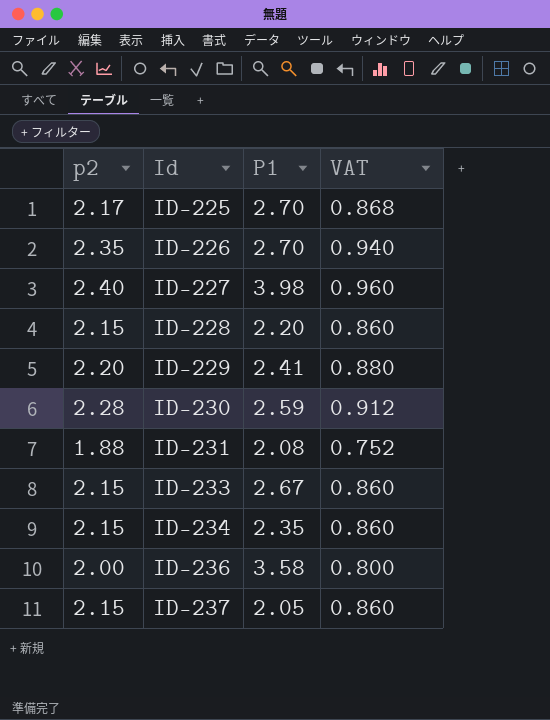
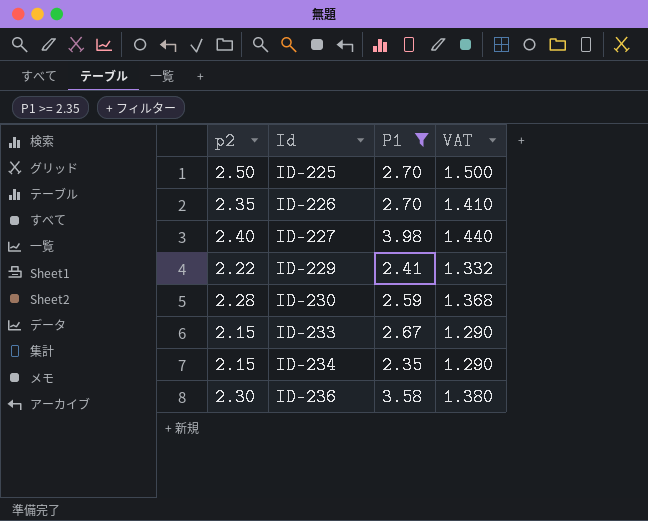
filter: none -> P1 >= 2.35
column VAT | formula: [p2] * 0.4 -> [p2] * 0.6
ID-225 | p2: 2.17 -> 2.50
ID-229 | p2: 2.20 -> 2.22
ID-236 | p2: 2.00 -> 2.30

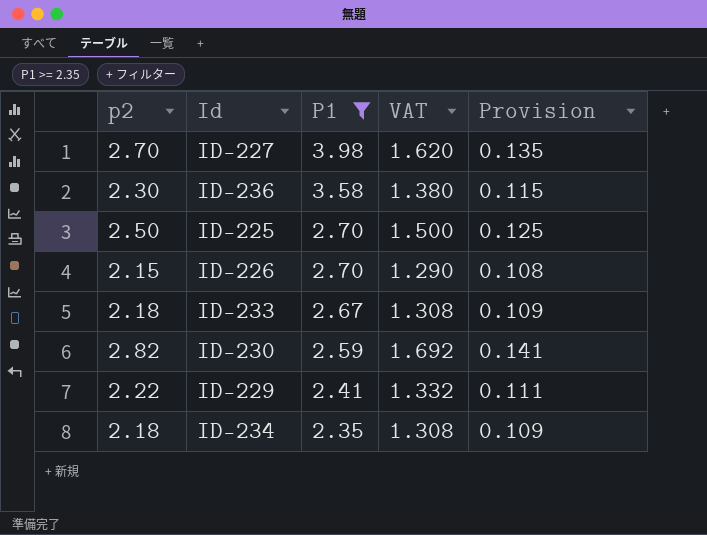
row order: Id ascending -> P1 descending
column Provision | formula: none -> [p2] * 0.05
ID-227 | p2: 2.40 -> 2.70
ID-227 | VAT: 1.440 -> 1.620
ID-226 | p2: 2.35 -> 2.15
ID-226 | VAT: 1.410 -> 1.290
ID-233 | p2: 2.15 -> 2.18
ID-233 | VAT: 1.290 -> 1.308
ID-230 | p2: 2.28 -> 2.82
ID-230 | VAT: 1.368 -> 1.692
ID-234 | p2: 2.15 -> 2.18
ID-234 | VAT: 1.290 -> 1.308

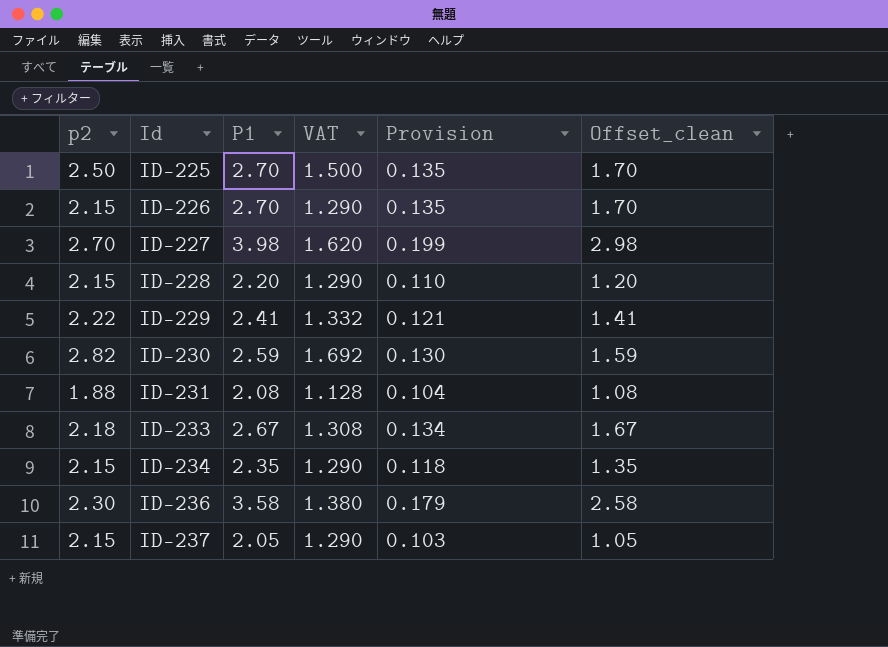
filter: P1 >= 2.35 -> none
row order: P1 descending -> Id ascending
column Provision | formula: [p2] * 0.05 -> [P1] * 0.05
column Offset_clean | formula: none -> [P1] - 1
ID-234 | p2: 2.18 -> 2.15
ID-234 | VAT: 1.308 -> 1.290

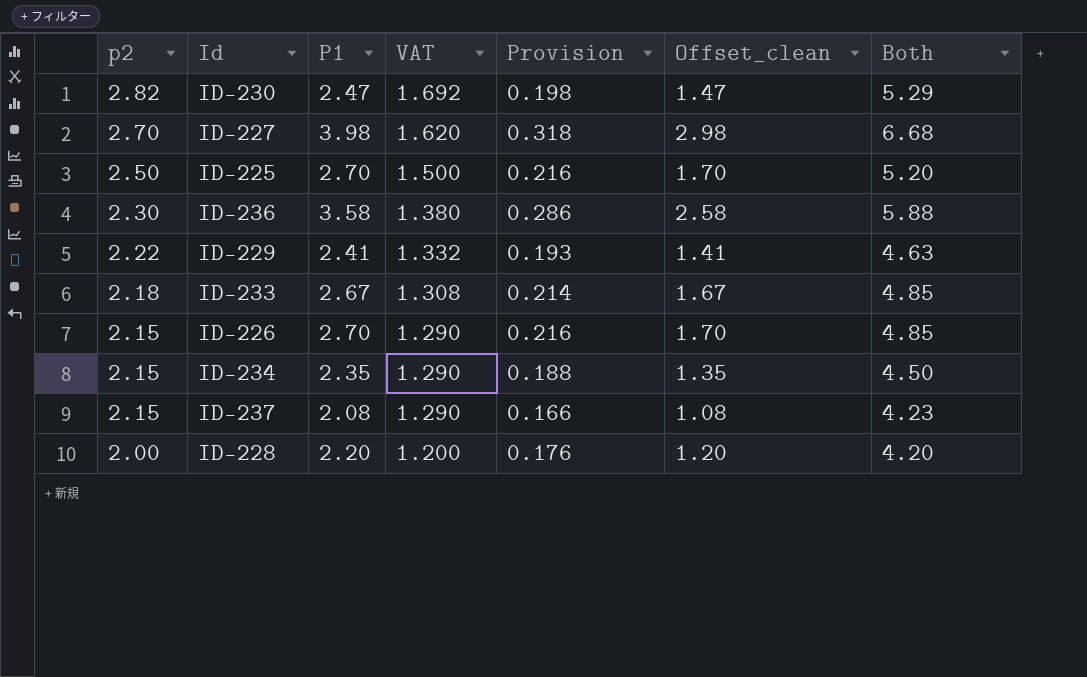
row order: Id ascending -> p2 descending
column Provision | formula: [P1] * 0.05 -> [P1] * 0.08
column Both | formula: none -> [p2] + [P1]
row ID-231: 1.88 | 2.08 | 1.128 | 0.104 | 1.08 -> none
ID-230 | P1: 2.59 -> 2.47
ID-230 | Offset_clean: 1.59 -> 1.47
ID-237 | P1: 2.05 -> 2.08
ID-237 | Offset_clean: 1.05 -> 1.08
ID-228 | p2: 2.15 -> 2.00
ID-228 | VAT: 1.290 -> 1.200

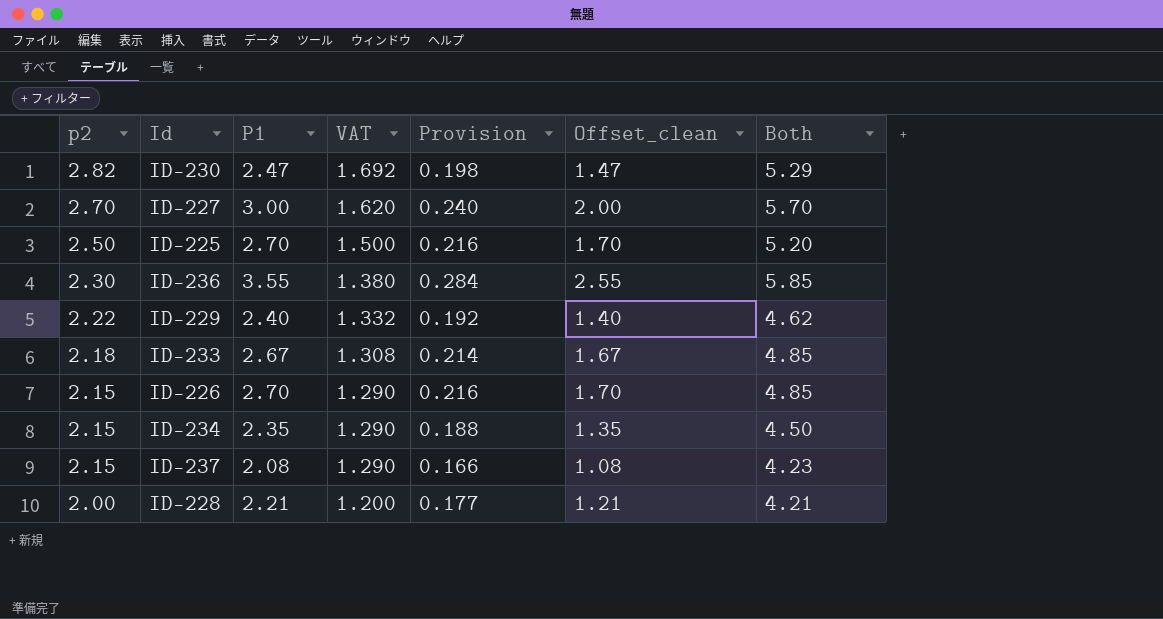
ID-227 | P1: 3.98 -> 3.00
ID-227 | Provision: 0.318 -> 0.240
ID-227 | Offset_clean: 2.98 -> 2.00
ID-227 | Both: 6.68 -> 5.70
ID-236 | P1: 3.58 -> 3.55
ID-236 | Provision: 0.286 -> 0.284
ID-236 | Offset_clean: 2.58 -> 2.55
ID-236 | Both: 5.88 -> 5.85
ID-229 | P1: 2.41 -> 2.40
ID-229 | Provision: 0.193 -> 0.192
ID-229 | Offset_clean: 1.41 -> 1.40
ID-229 | Both: 4.63 -> 4.62
ID-228 | P1: 2.20 -> 2.21
ID-228 | Provision: 0.176 -> 0.177
ID-228 | Offset_clean: 1.20 -> 1.21
ID-228 | Both: 4.20 -> 4.21

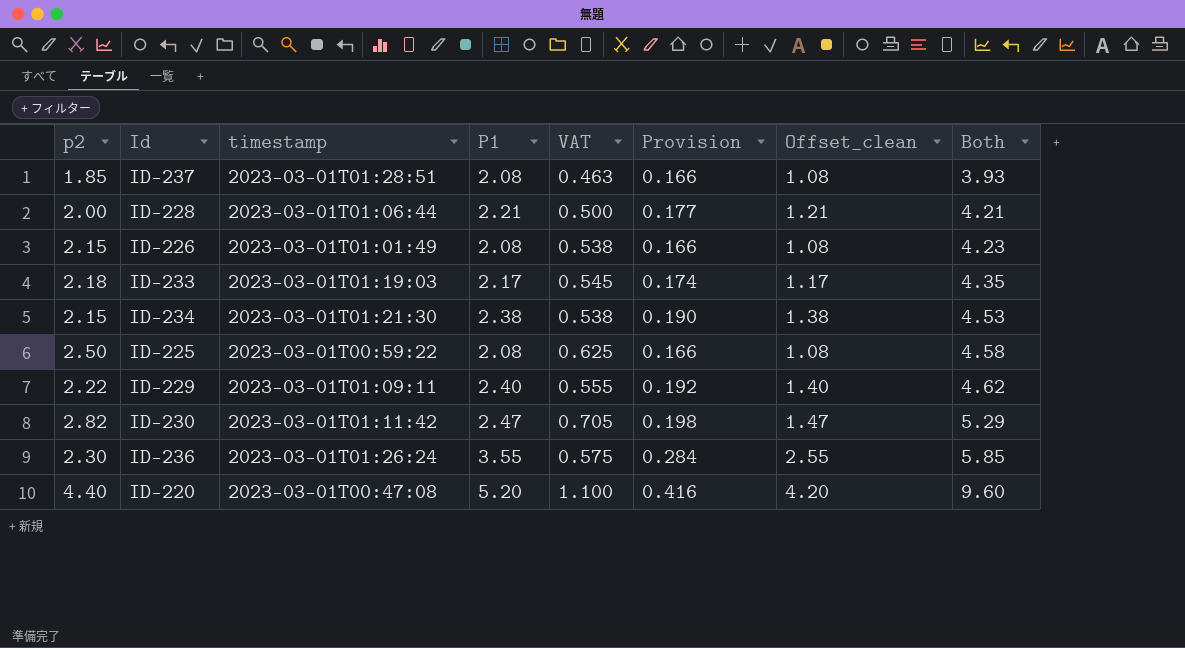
row order: p2 descending -> Both ascending
column timestamp | position: none -> 3
column VAT | formula: [p2] * 0.6 -> [p2] * 0.25
row ID-227: 2.70 | 3.00 | 1.620 | 0.240 | 2.00 | 5.70 -> none
ID-237 | p2: 2.15 -> 1.85
ID-237 | Both: 4.23 -> 3.93
ID-226 | P1: 2.70 -> 2.08
ID-226 | Provision: 0.216 -> 0.166
ID-226 | Offset_clean: 1.70 -> 1.08
ID-226 | Both: 4.85 -> 4.23
ID-233 | P1: 2.67 -> 2.17
ID-233 | Provision: 0.214 -> 0.174
ID-233 | Offset_clean: 1.67 -> 1.17
ID-233 | Both: 4.85 -> 4.35
ID-234 | P1: 2.35 -> 2.38
ID-234 | Provision: 0.188 -> 0.190
ID-234 | Offset_clean: 1.35 -> 1.38
ID-234 | Both: 4.50 -> 4.53
ID-225 | P1: 2.70 -> 2.08
ID-225 | Provision: 0.216 -> 0.166
ID-225 | Offset_clean: 1.70 -> 1.08
ID-225 | Both: 5.20 -> 4.58
row ID-220: none -> 4.40 | 2023-03-01T00:47:08 | 5.20 | 1.100 | 0.416 | 4.20 | 9.60

